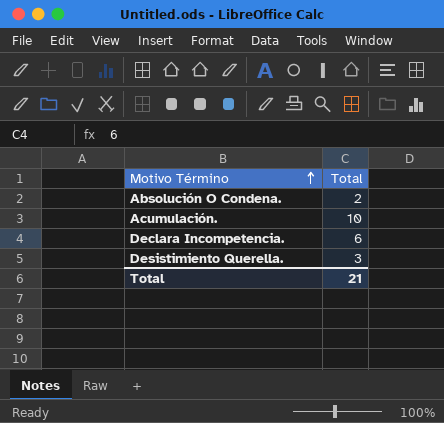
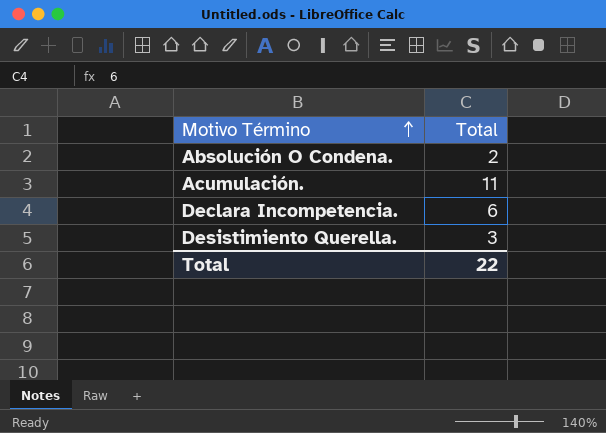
Acumulación. | Total: 10 -> 11
Total | Total: 21 -> 22

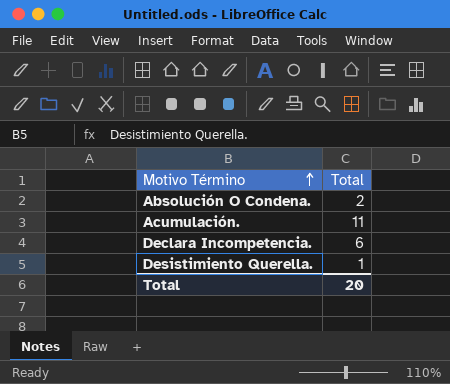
Desistimiento Querella. | Total: 3 -> 1
Total | Total: 22 -> 20

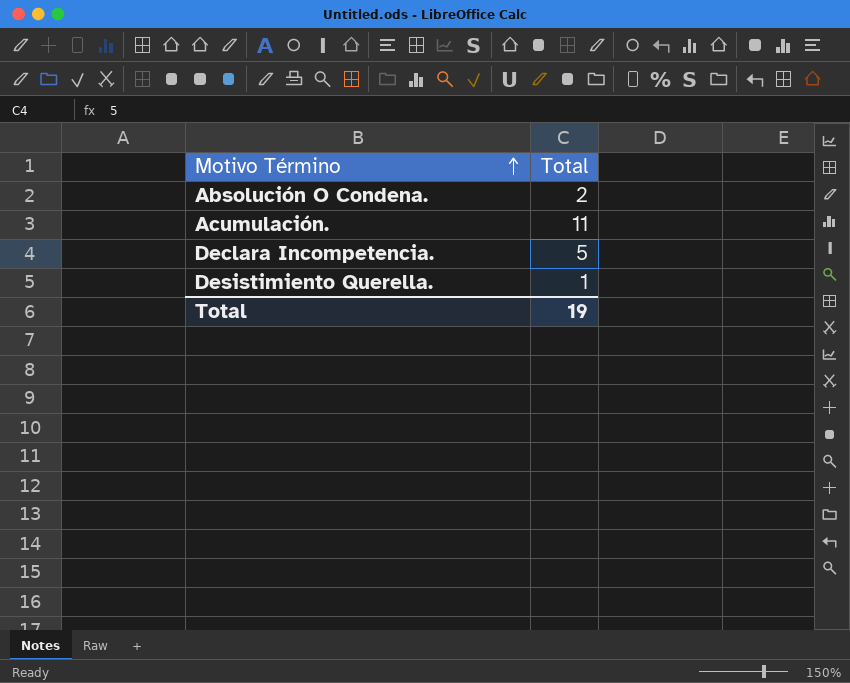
Declara Incompetencia. | Total: 6 -> 5
Total | Total: 20 -> 19

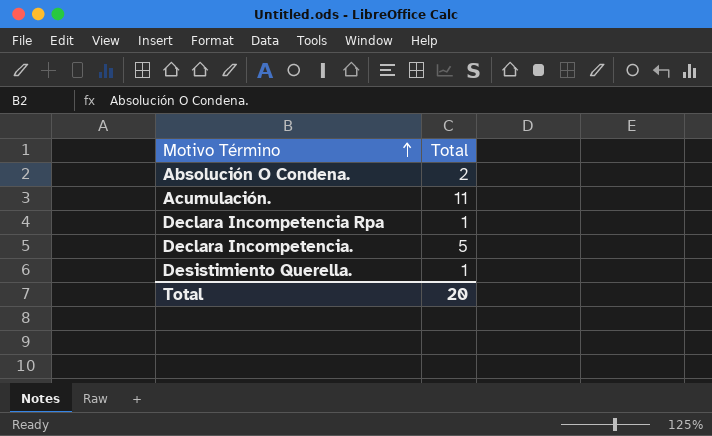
row Declara Incompetencia Rpa: none -> 1
Total | Total: 19 -> 20

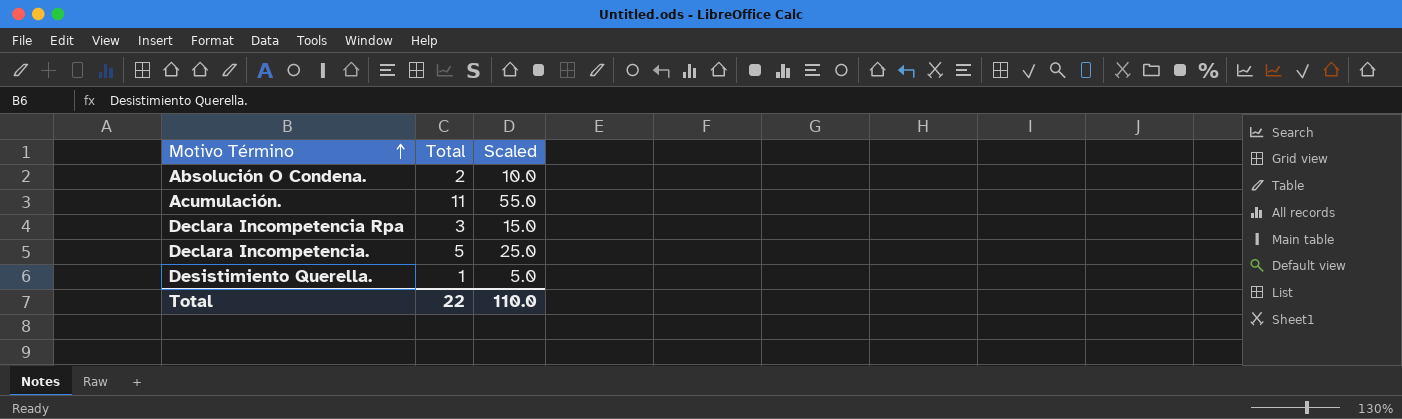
column Scaled | formula: none -> [Total] * 5
Declara Incompetencia Rpa | Total: 1 -> 3
Total | Total: 20 -> 22

